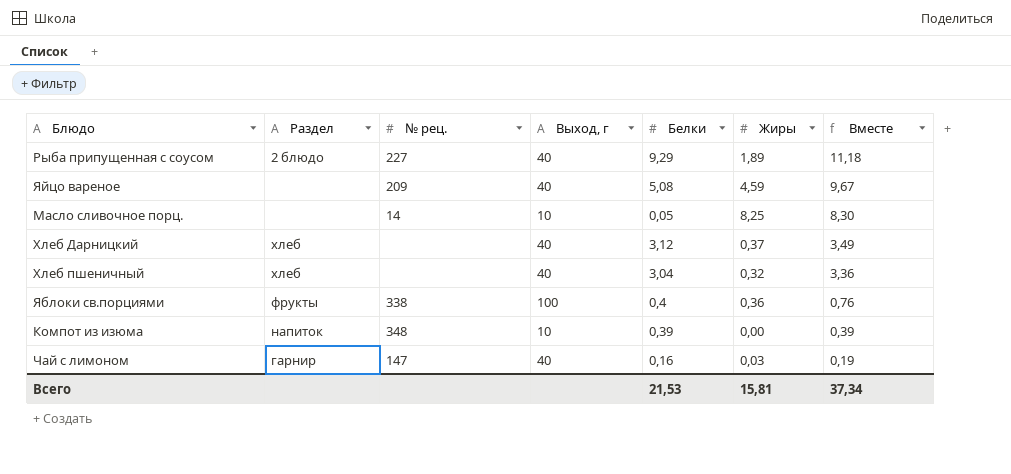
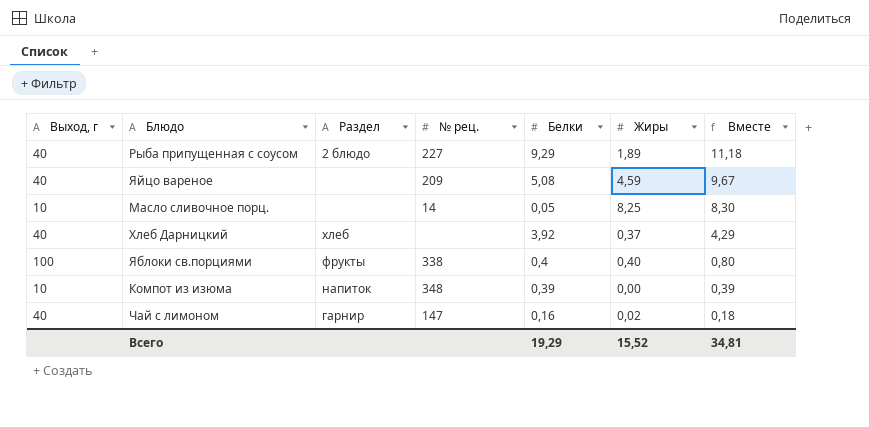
column Выход, г | position: 4 -> 1
row Хлеб пшеничный: хлеб | none | 40 | 3,04 | 0,32 | 3,36 -> none
Хлеб Дарницкий | Белки: 3,12 -> 3,92
Хлеб Дарницкий | Вместе: 3,49 -> 4,29
Яблоки св.порциями | Жиры: 0,36 -> 0,40
Яблоки св.порциями | Вместе: 0,76 -> 0,80
Чай с лимоном | Жиры: 0,03 -> 0,02
Чай с лимоном | Вместе: 0,19 -> 0,18
Всего | Белки: 21,53 -> 19,29
Всего | Жиры: 15,81 -> 15,52
Всего | Вместе: 37,34 -> 34,81

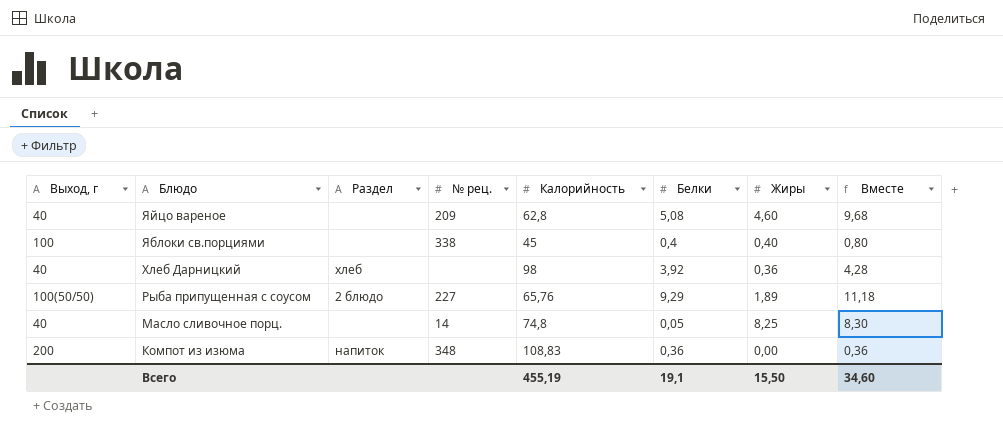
row order: Вместе descending -> Блюдо descending
column Калорийность | position: none -> 5
row Чай с лимоном: 40 | гарнир | 147 | 0,16 | 0,02 | 0,18 -> none
Яйцо вареное | Жиры: 4,59 -> 4,60
Яйцо вареное | Вместе: 9,67 -> 9,68
Яблоки св.порциями | Раздел: фрукты -> none
Хлеб Дарницкий | Жиры: 0,37 -> 0,36
Хлеб Дарницкий | Вместе: 4,29 -> 4,28
Рыба припущенная с соусом | Выход, г: 40 -> 100(50/50)
Масло сливочное порц. | Выход, г: 10 -> 40
Компот из изюма | Выход, г: 10 -> 200
Компот из изюма | Белки: 0,39 -> 0,36
Компот из изюма | Вместе: 0,39 -> 0,36
Всего | Белки: 19,29 -> 19,1
Всего | Жиры: 15,52 -> 15,50
Всего | Вместе: 34,81 -> 34,60

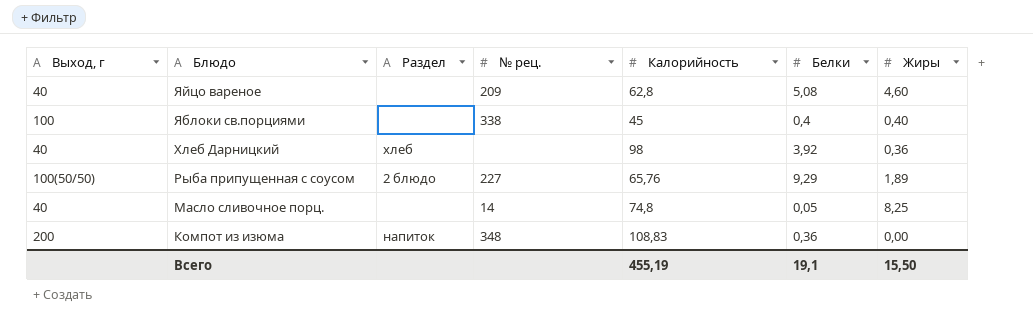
column Вместе | formula: [Белки] + [Жиры] -> none

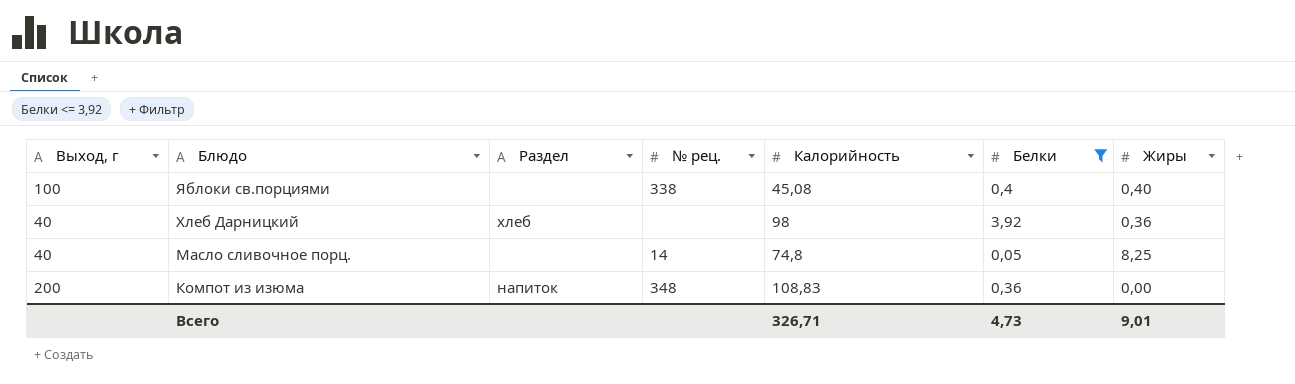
filter: none -> Белки <= 3,92
Яблоки св.порциями | Калорийность: 45 -> 45,08
Всего | Калорийность: 455,19 -> 326,71
Всего | Белки: 19,1 -> 4,73
Всего | Жиры: 15,50 -> 9,01

